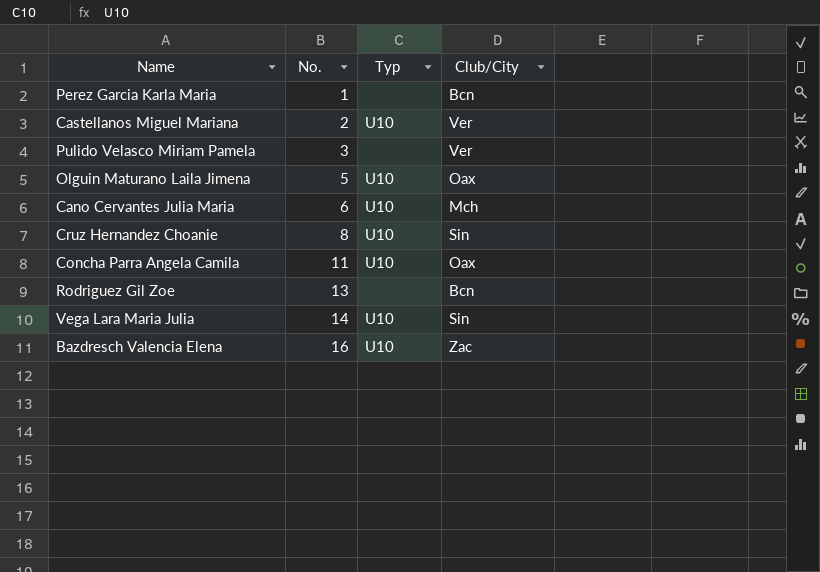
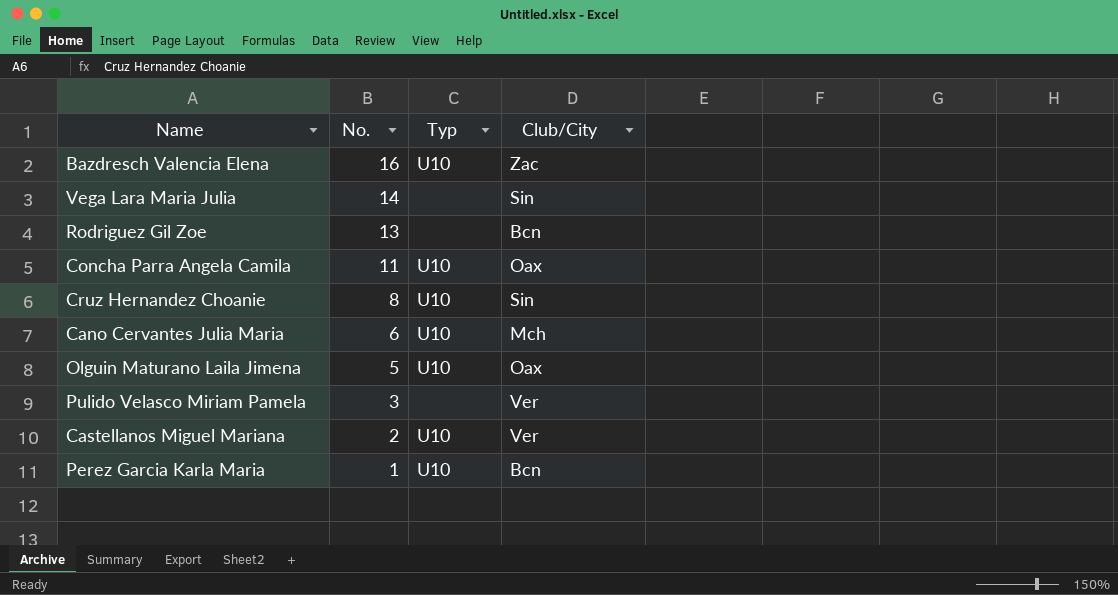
row order: No. ascending -> No. descending
Vega Lara Maria Julia | Typ: U10 -> none
Perez Garcia Karla Maria | Typ: none -> U10

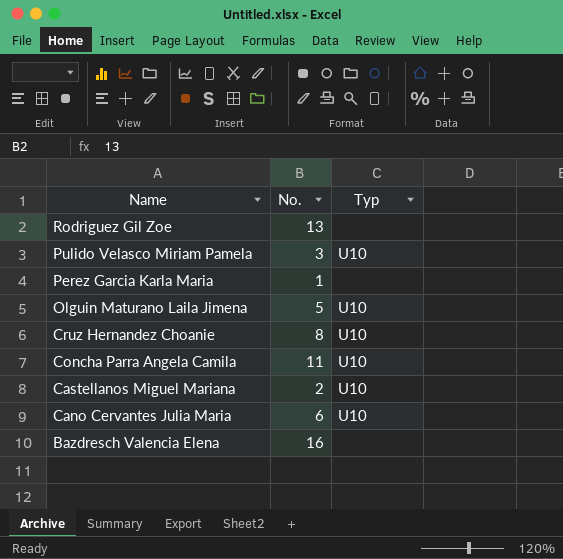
row order: No. descending -> Name descending
column Club/City | position: 4 -> none
row Vega Lara Maria Julia: 14 | none | Sin -> none
Pulido Velasco Miriam Pamela | Typ: none -> U10
Perez Garcia Karla Maria | Typ: U10 -> none
Bazdresch Valencia Elena | Typ: U10 -> none

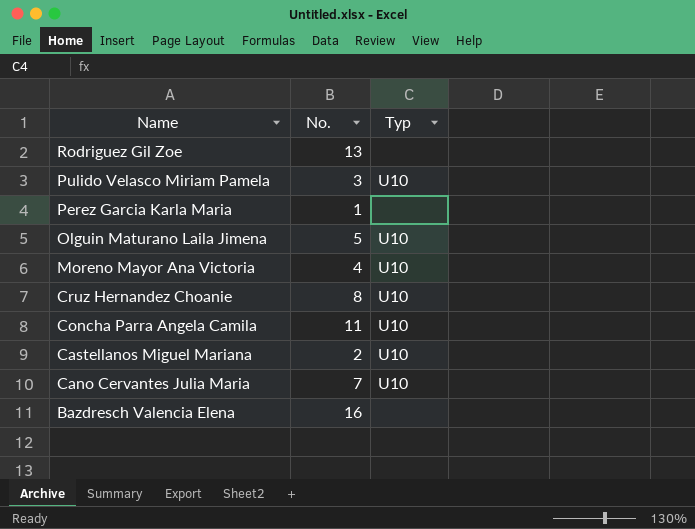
row Moreno Mayor Ana Victoria: none -> 4 | U10
Cano Cervantes Julia Maria | No.: 6 -> 7

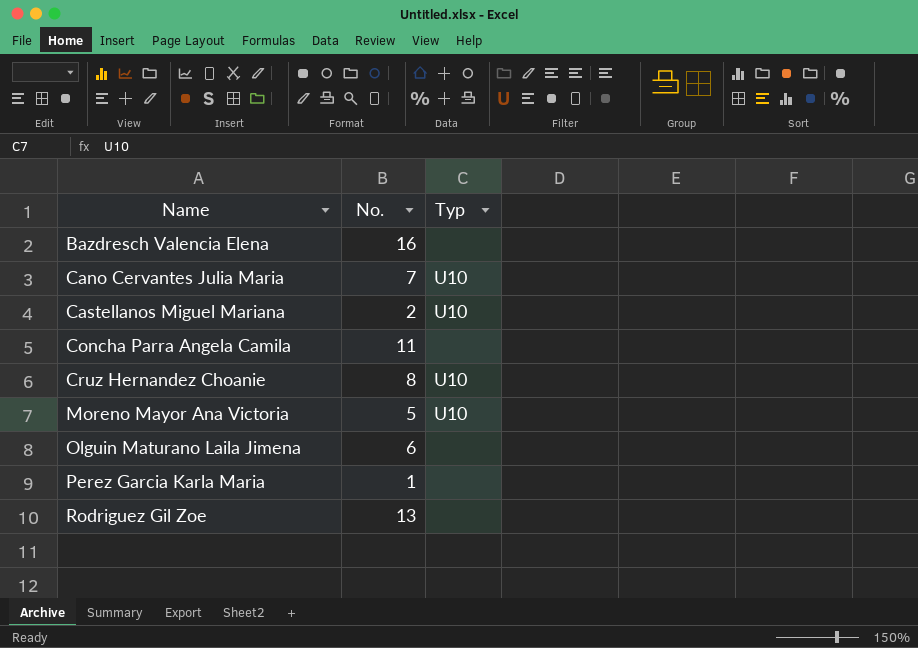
row order: Name descending -> Name ascending
row Pulido Velasco Miriam Pamela: 3 | U10 -> none
Concha Parra Angela Camila | Typ: U10 -> none
Moreno Mayor Ana Victoria | No.: 4 -> 5
Olguin Maturano Laila Jimena | No.: 5 -> 6
Olguin Maturano Laila Jimena | Typ: U10 -> none

